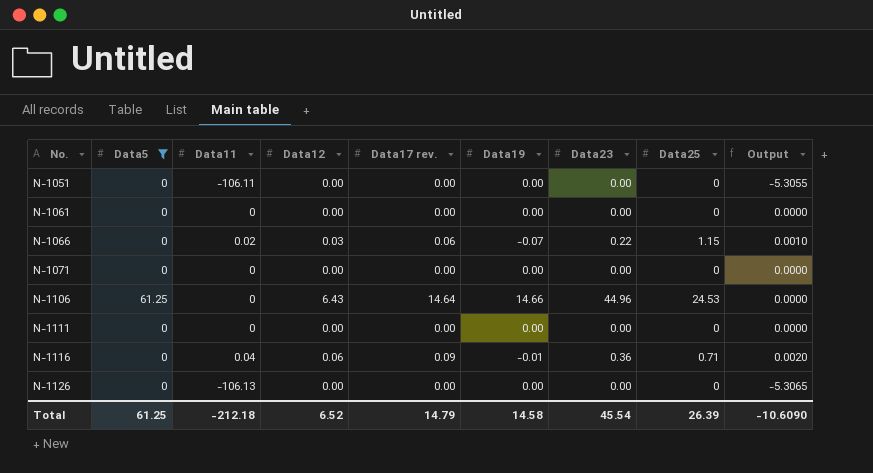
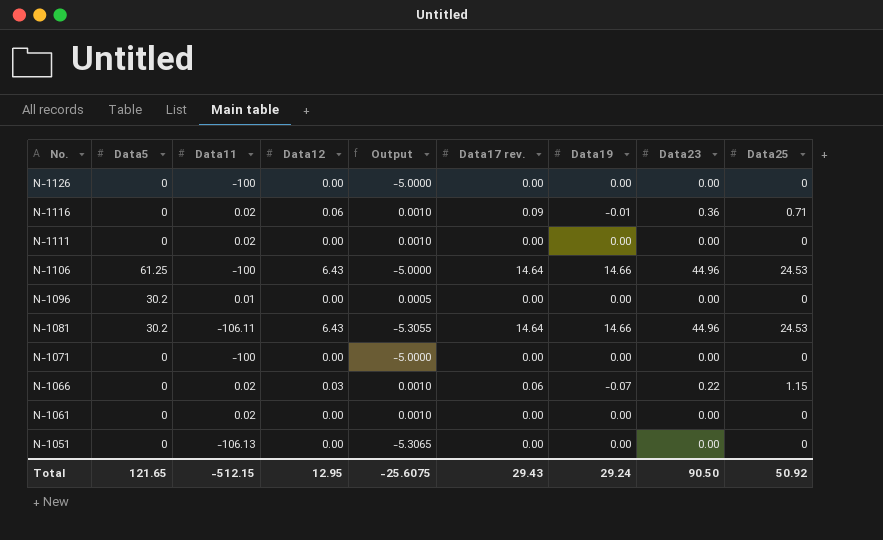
filter: Data5 != 30.2 -> none
row order: No. ascending -> No. descending
column Output | position: 9 -> 5
N-1126 | Data11: -106.13 -> -100
N-1126 | Output: -5.3065 -> -5.0000
N-1116 | Data11: 0.04 -> 0.02
N-1116 | Output: 0.0020 -> 0.0010
N-1111 | Data11: 0 -> 0.02
N-1111 | Output: 0.0000 -> 0.0010
N-1106 | Data11: 0 -> -100
N-1106 | Output: 0.0000 -> -5.0000
N-1071 | Data11: 0 -> -100
N-1071 | Output: 0.0000 -> -5.0000
N-1061 | Data11: 0 -> 0.02
N-1061 | Output: 0.0000 -> 0.0010
N-1051 | Data11: -106.11 -> -106.13
N-1051 | Output: -5.3055 -> -5.3065
Total | Data5: 61.25 -> 121.65
Total | Data11: -212.18 -> -512.15
Total | Data12: 6.52 -> 12.95
Total | Output: -10.6090 -> -25.6075
Total | Data17 rev.: 14.79 -> 29.43
Total | Data19: 14.58 -> 29.24
Total | Data23: 45.54 -> 90.50
Total | Data25: 26.39 -> 50.92

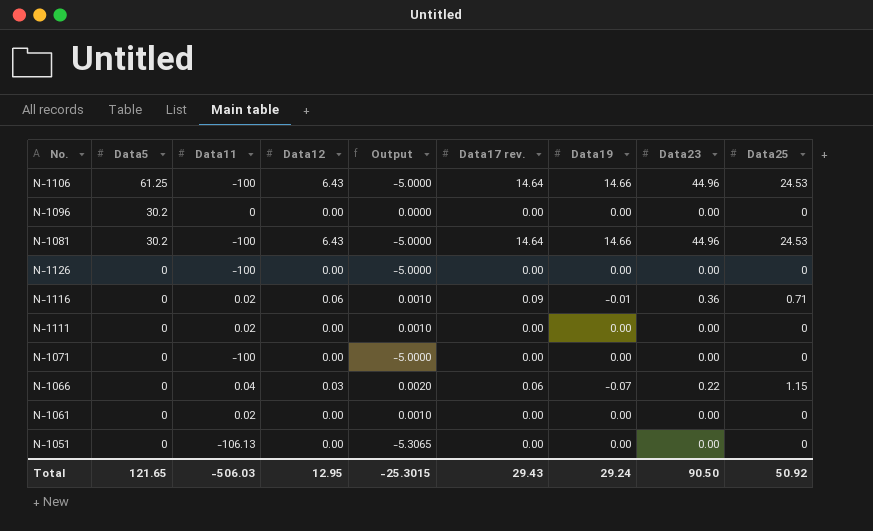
row order: No. descending -> Data5 descending
N-1096 | Data11: 0.01 -> 0
N-1096 | Output: 0.0005 -> 0.0000
N-1081 | Data11: -106.11 -> -100
N-1081 | Output: -5.3055 -> -5.0000
N-1066 | Data11: 0.02 -> 0.04
N-1066 | Output: 0.0010 -> 0.0020
Total | Data11: -512.15 -> -506.03
Total | Output: -25.6075 -> -25.3015

